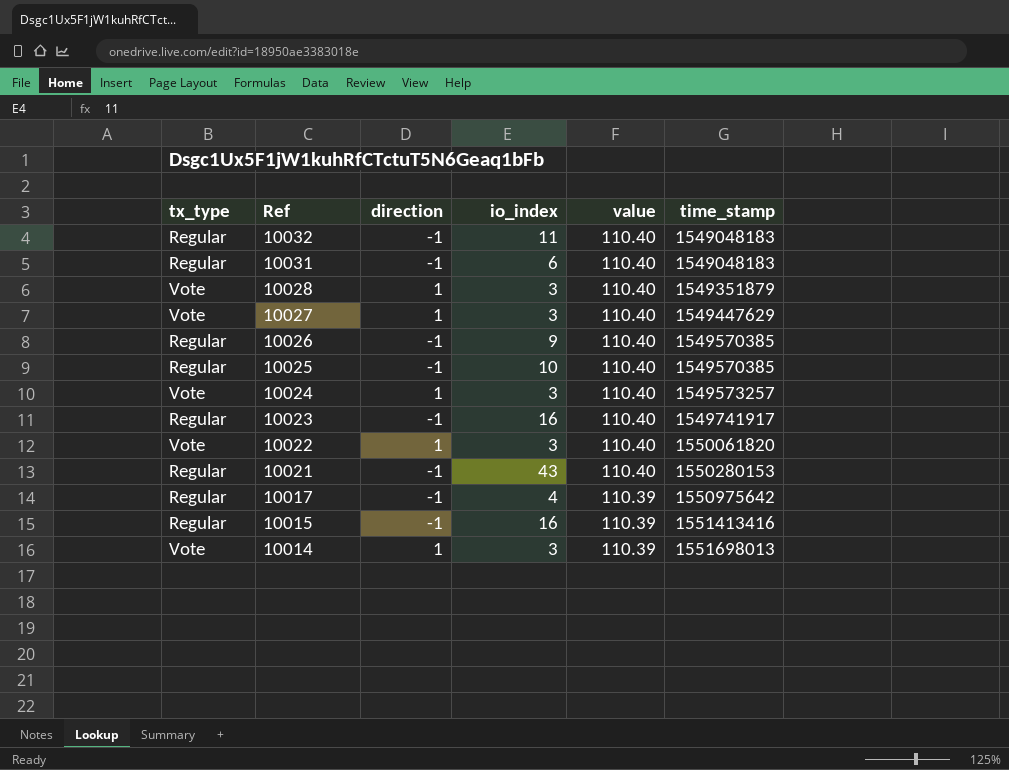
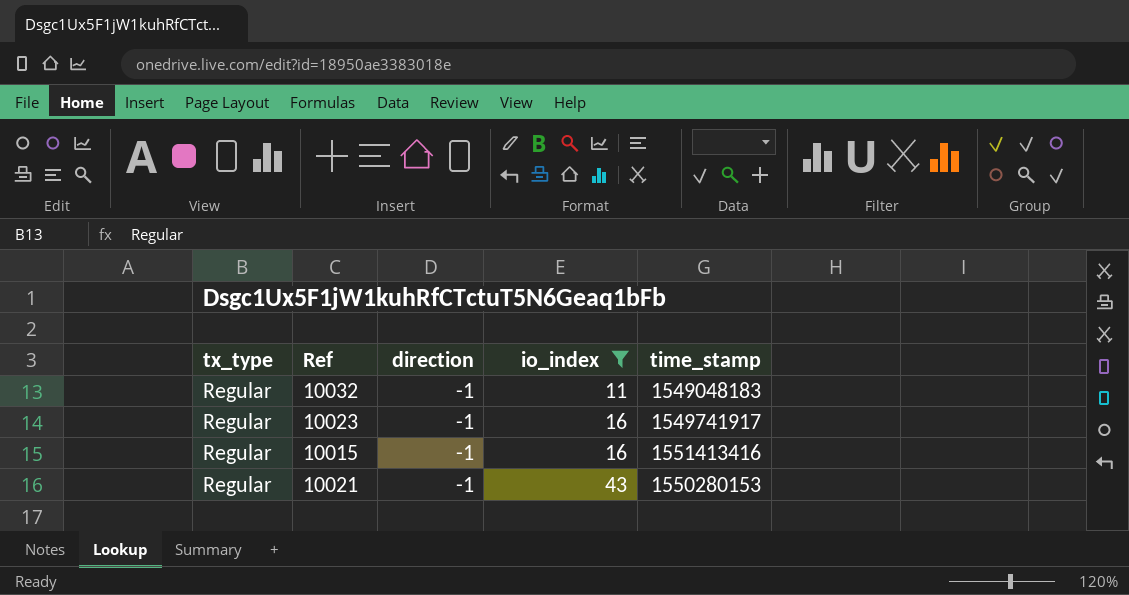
filter: none -> io_index >= 11
row order: Ref descending -> io_index ascending
column value | position: 5 -> none

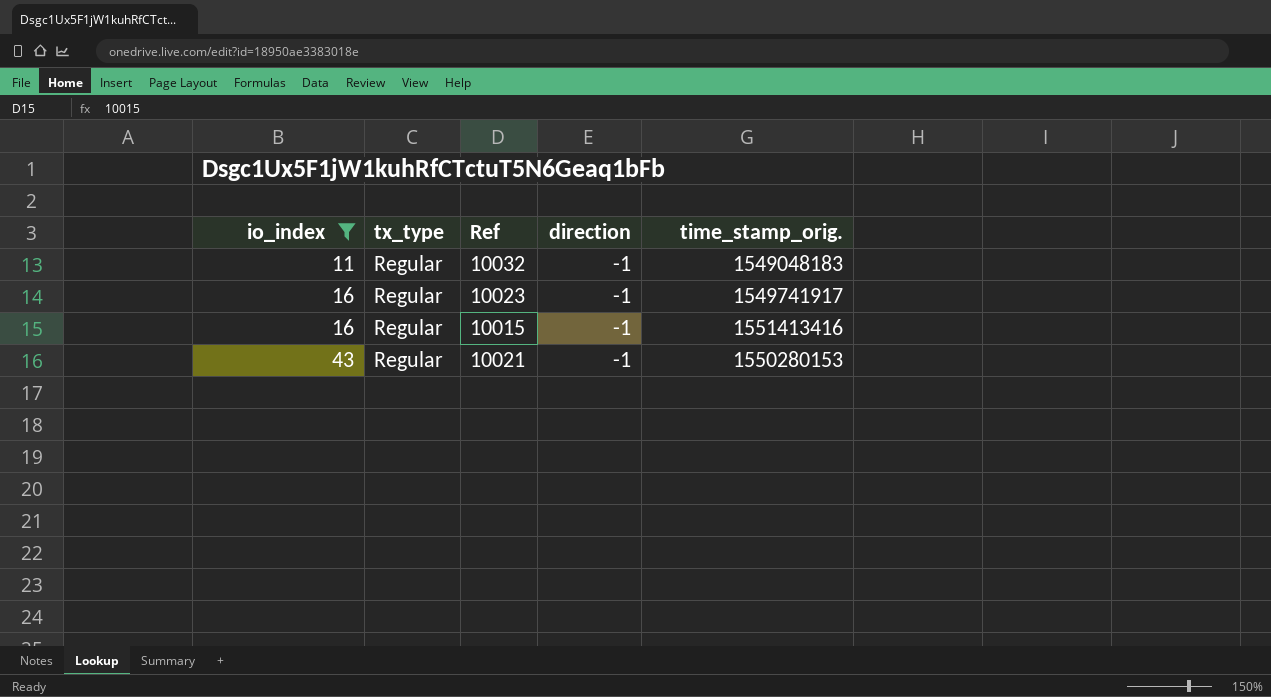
column io_index | position: 4 -> 1
column name: time_stamp -> time_stamp_orig.

